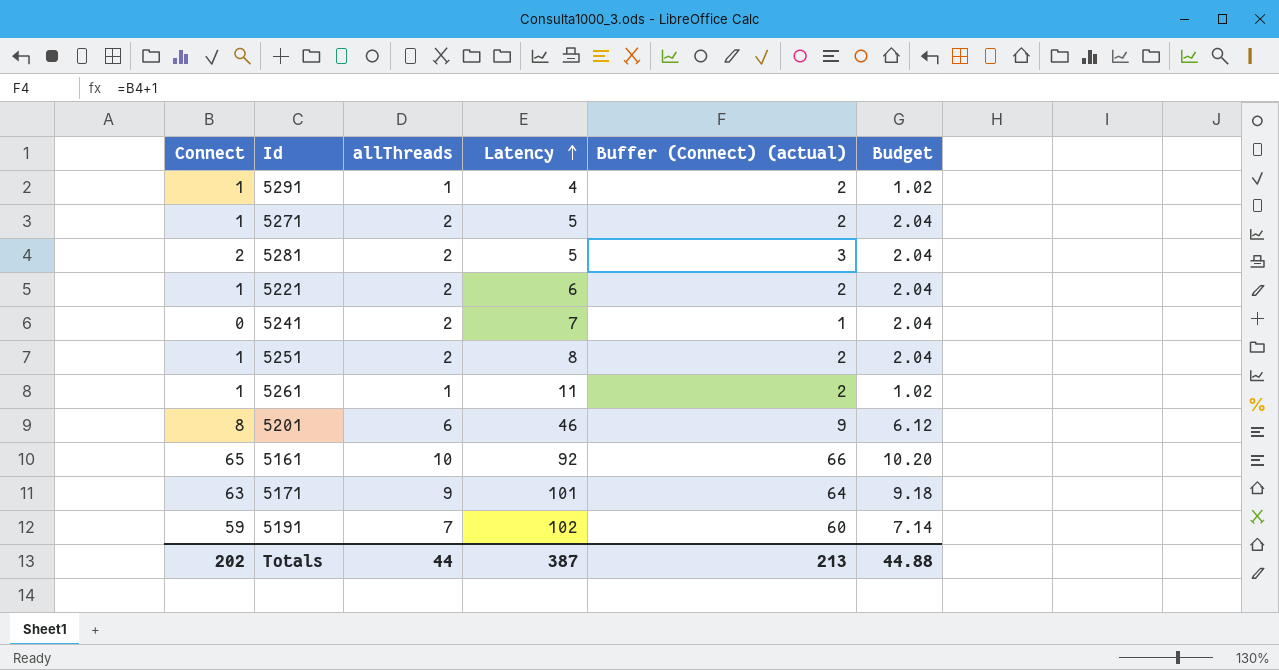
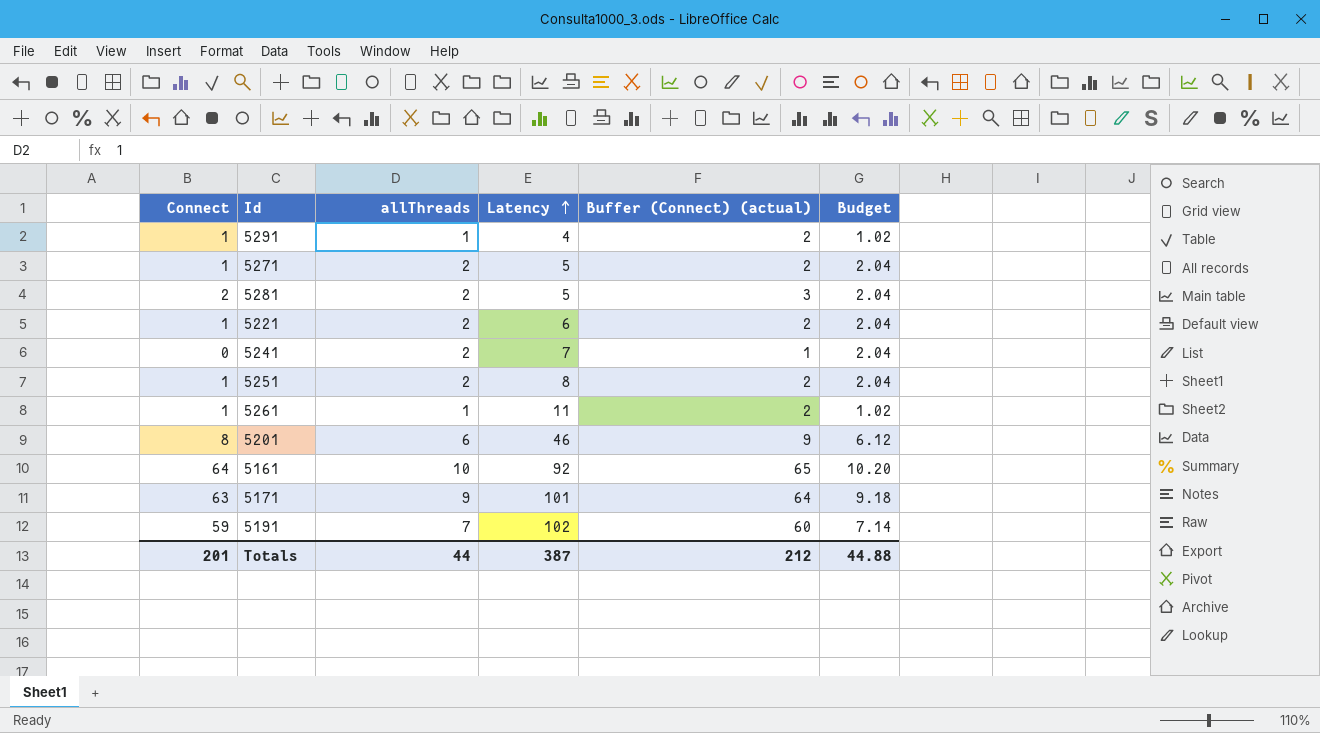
5161 | Connect: 65 -> 64
5161 | Buffer (Connect) (actual): 66 -> 65
Totals | Connect: 202 -> 201
Totals | Buffer (Connect) (actual): 213 -> 212

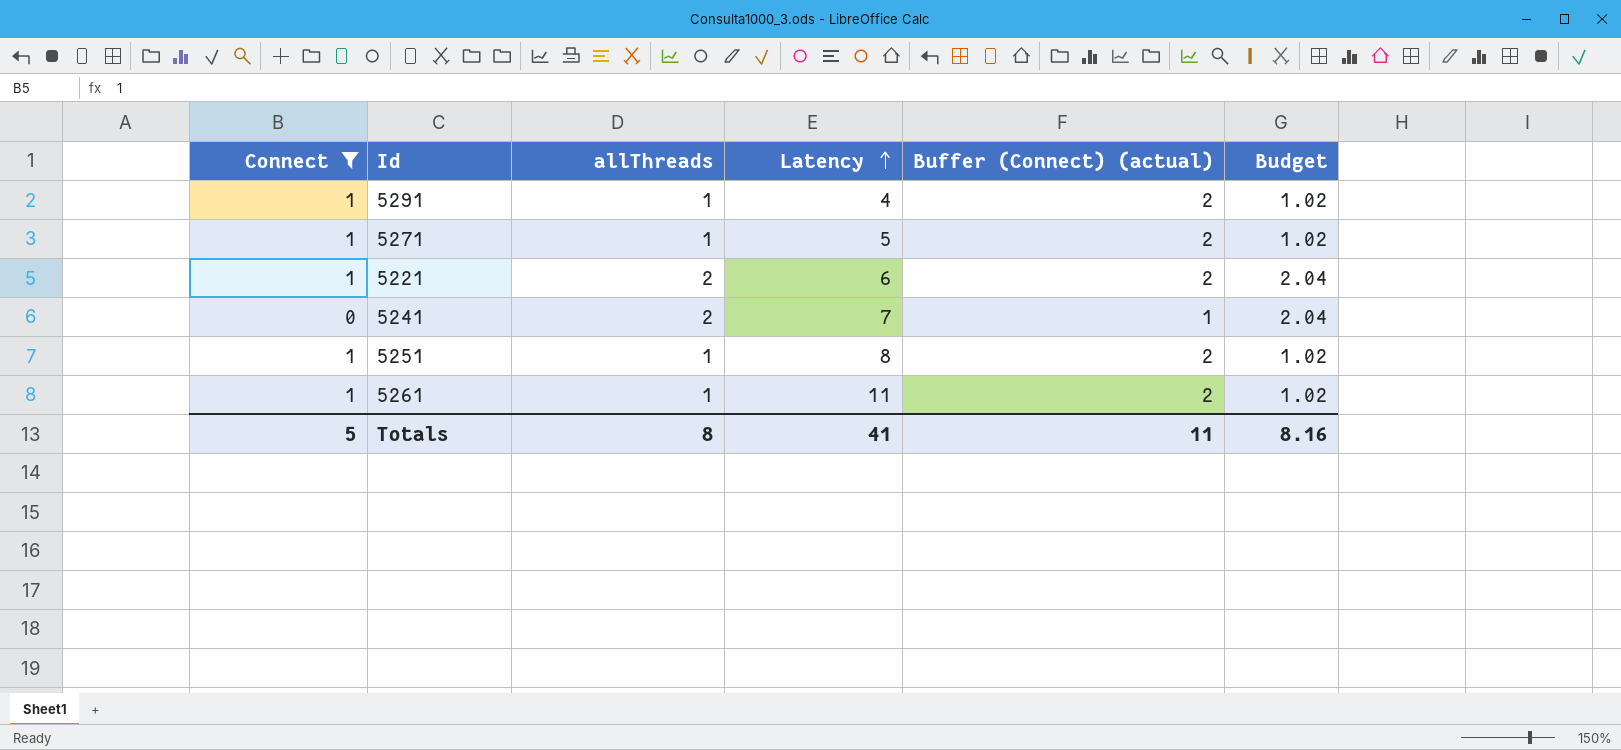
filter: none -> Connect <= 1
5271 | allThreads: 2 -> 1
5271 | Budget: 2.04 -> 1.02
5251 | allThreads: 2 -> 1
5251 | Budget: 2.04 -> 1.02
Totals | Connect: 201 -> 5
Totals | allThreads: 44 -> 8
Totals | Latency: 387 -> 41
Totals | Buffer (Connect) (actual): 212 -> 11
Totals | Budget: 44.88 -> 8.16

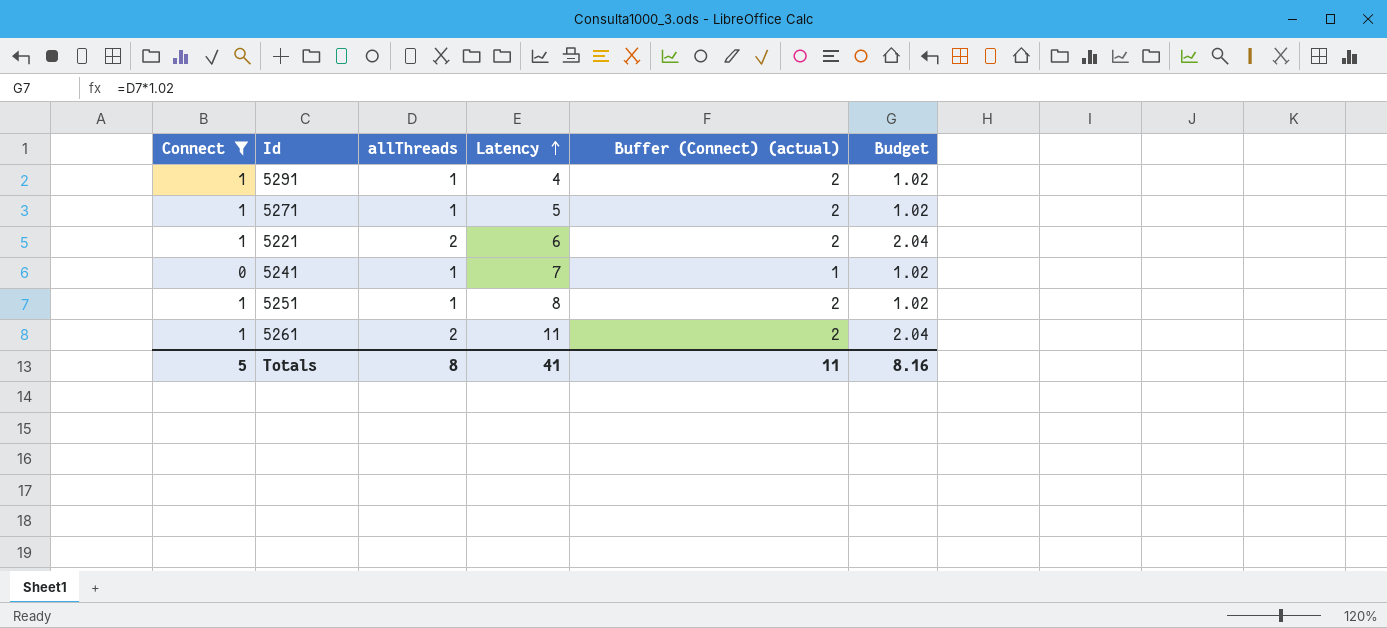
5241 | allThreads: 2 -> 1
5241 | Budget: 2.04 -> 1.02
5261 | allThreads: 1 -> 2
5261 | Budget: 1.02 -> 2.04

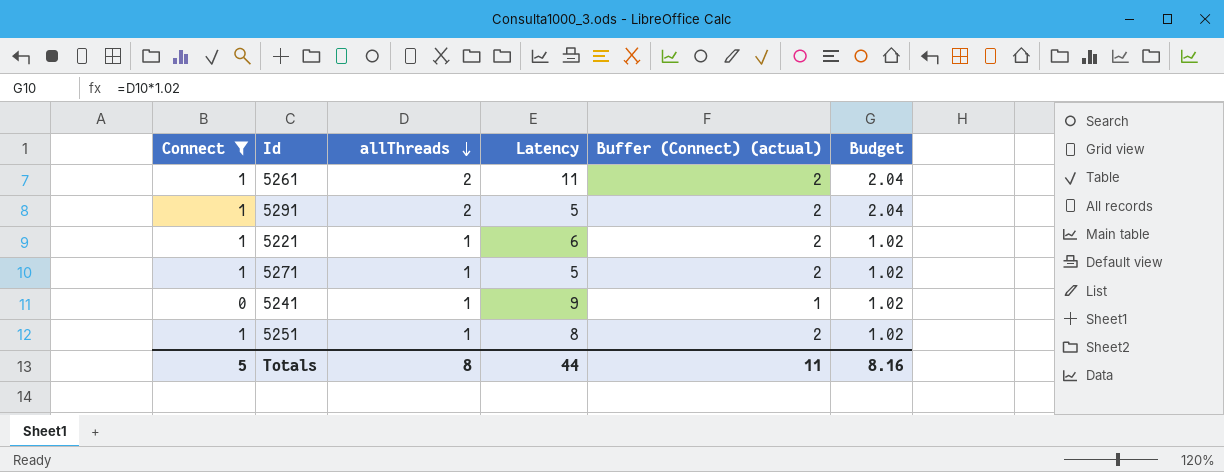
row order: Latency ascending -> allThreads descending
5291 | allThreads: 1 -> 2
5291 | Latency: 4 -> 5
5291 | Budget: 1.02 -> 2.04
5221 | allThreads: 2 -> 1
5221 | Budget: 2.04 -> 1.02
5241 | Latency: 7 -> 9
Totals | Latency: 41 -> 44

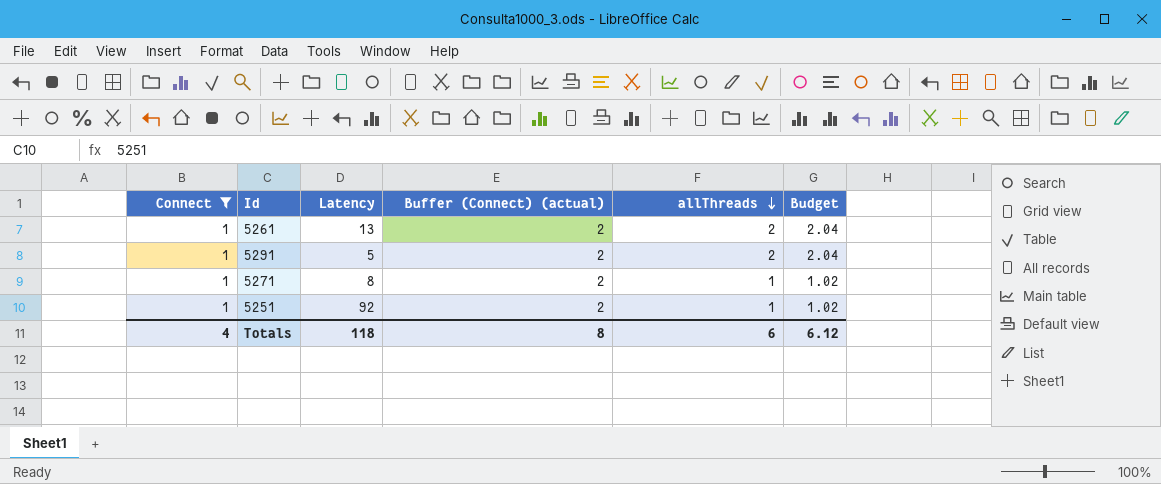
column allThreads | position: 3 -> 5
row 5221: 1 | 1 | 6 | 2 | 1.02 -> none
row 5241: 0 | 1 | 9 | 1 | 1.02 -> none
5261 | Latency: 11 -> 13
5271 | Latency: 5 -> 8
5251 | Latency: 8 -> 92
Totals | Connect: 5 -> 4
Totals | Latency: 44 -> 118
Totals | Buffer (Connect) (actual): 11 -> 8
Totals | allThreads: 8 -> 6
Totals | Budget: 8.16 -> 6.12

